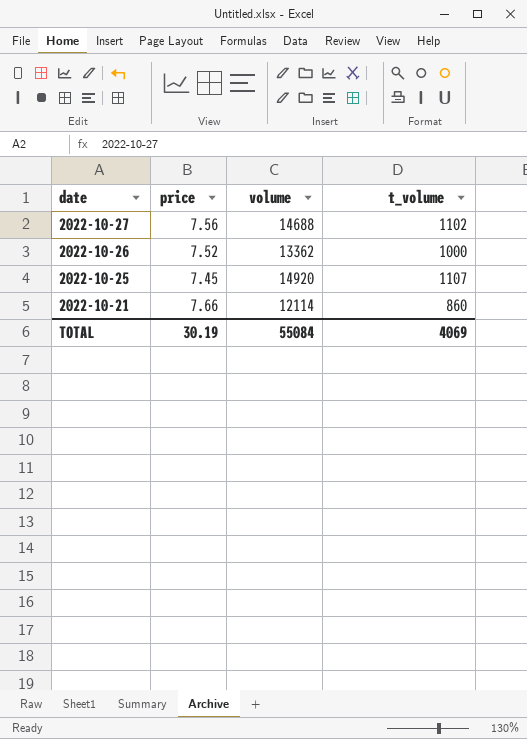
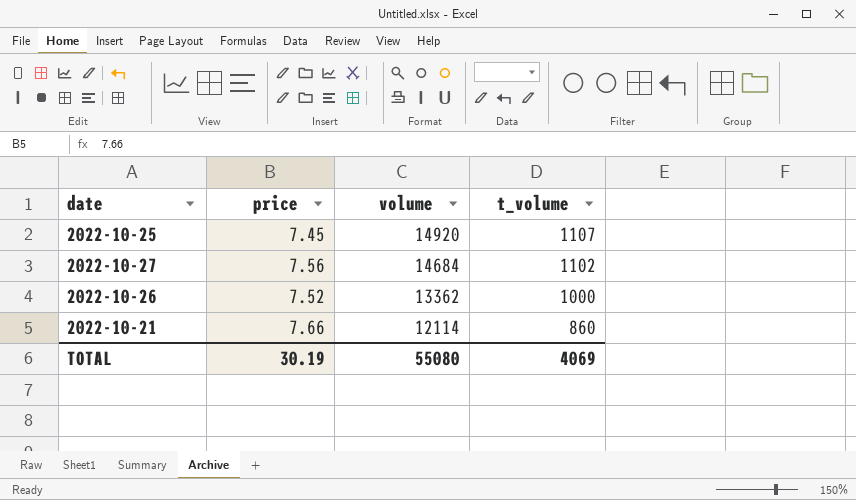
row order: date descending -> volume descending
2022-10-27 | volume: 14688 -> 14684
TOTAL | volume: 55084 -> 55080

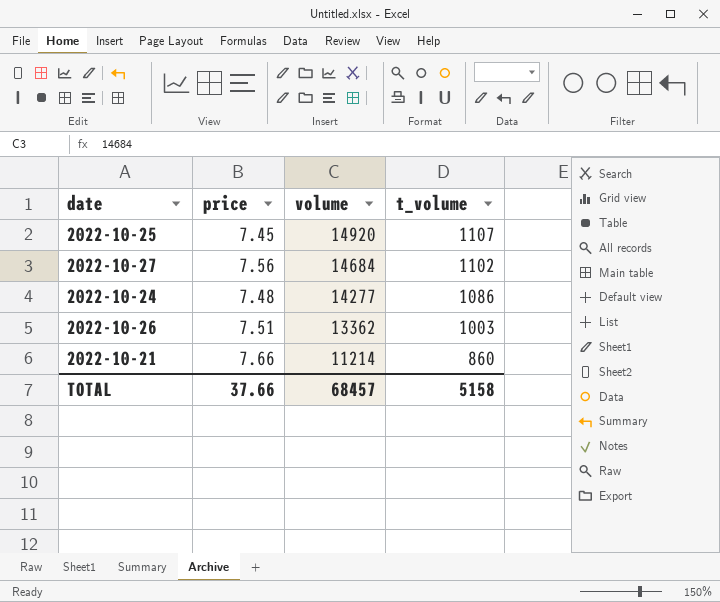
row 2022-10-24: none -> 7.48 | 14277 | 1086
2022-10-26 | price: 7.52 -> 7.51
2022-10-26 | t_volume: 1000 -> 1003
2022-10-21 | volume: 12114 -> 11214
TOTAL | price: 30.19 -> 37.66
TOTAL | volume: 55080 -> 68457
TOTAL | t_volume: 4069 -> 5158

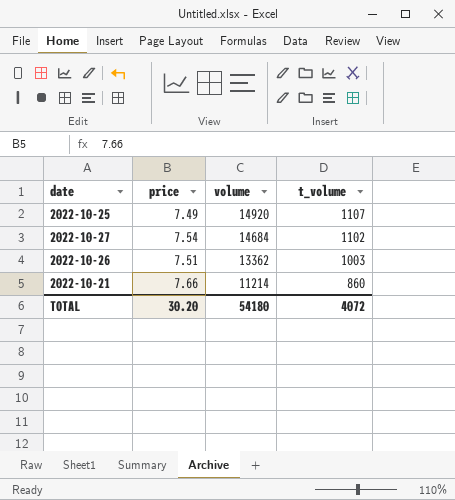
row 2022-10-24: 7.48 | 14277 | 1086 -> none
2022-10-25 | price: 7.45 -> 7.49
2022-10-27 | price: 7.56 -> 7.54
TOTAL | price: 37.66 -> 30.20
TOTAL | volume: 68457 -> 54180
TOTAL | t_volume: 5158 -> 4072

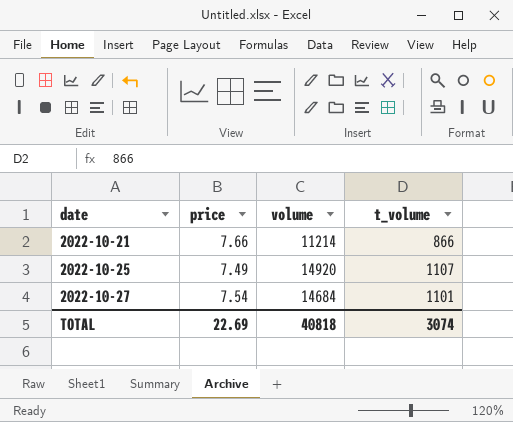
row order: volume descending -> date ascending
row 2022-10-26: 7.51 | 13362 | 1003 -> none
2022-10-21 | t_volume: 860 -> 866
2022-10-27 | t_volume: 1102 -> 1101
TOTAL | price: 30.20 -> 22.69
TOTAL | volume: 54180 -> 40818
TOTAL | t_volume: 4072 -> 3074

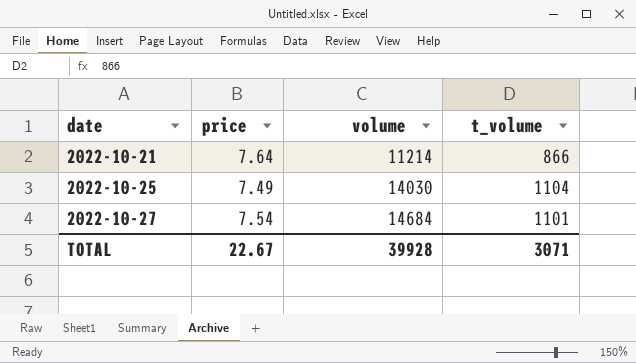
2022-10-21 | price: 7.66 -> 7.64
2022-10-25 | volume: 14920 -> 14030
2022-10-25 | t_volume: 1107 -> 1104
TOTAL | price: 22.69 -> 22.67
TOTAL | volume: 40818 -> 39928
TOTAL | t_volume: 3074 -> 3071

